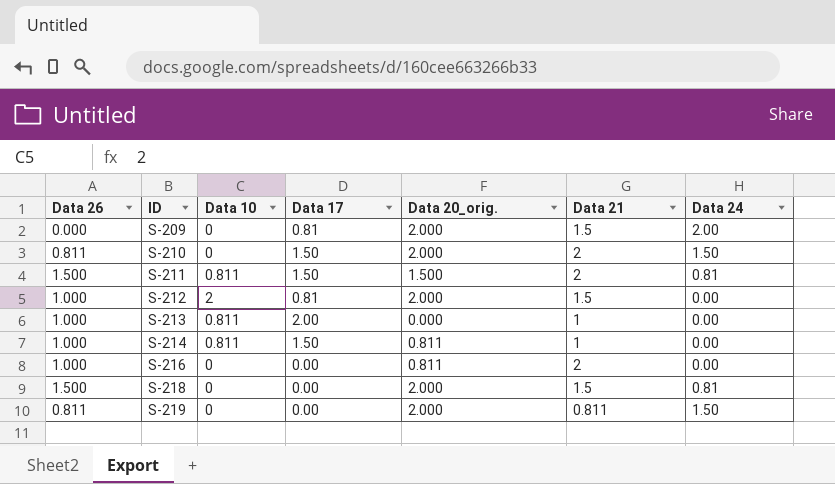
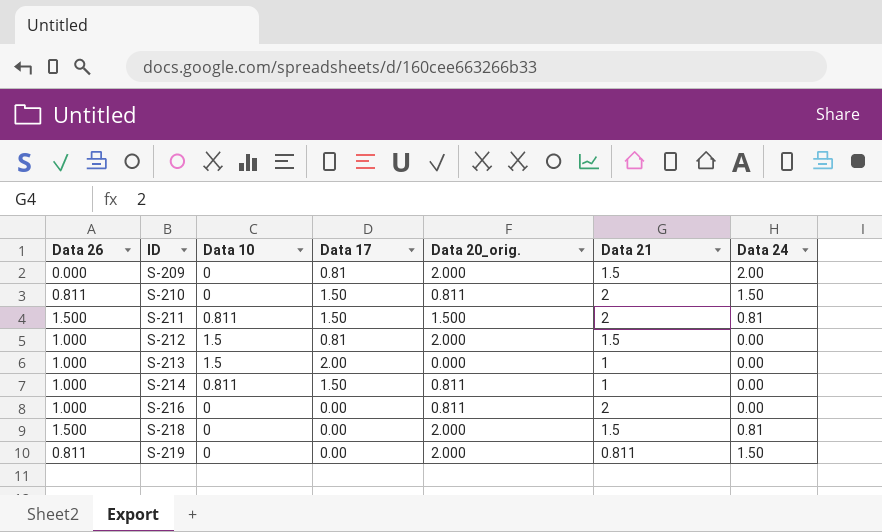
S-210 | Data 20_orig.: 2.000 -> 0.811
S-212 | Data 10: 2 -> 1.5
S-213 | Data 10: 0.811 -> 1.5

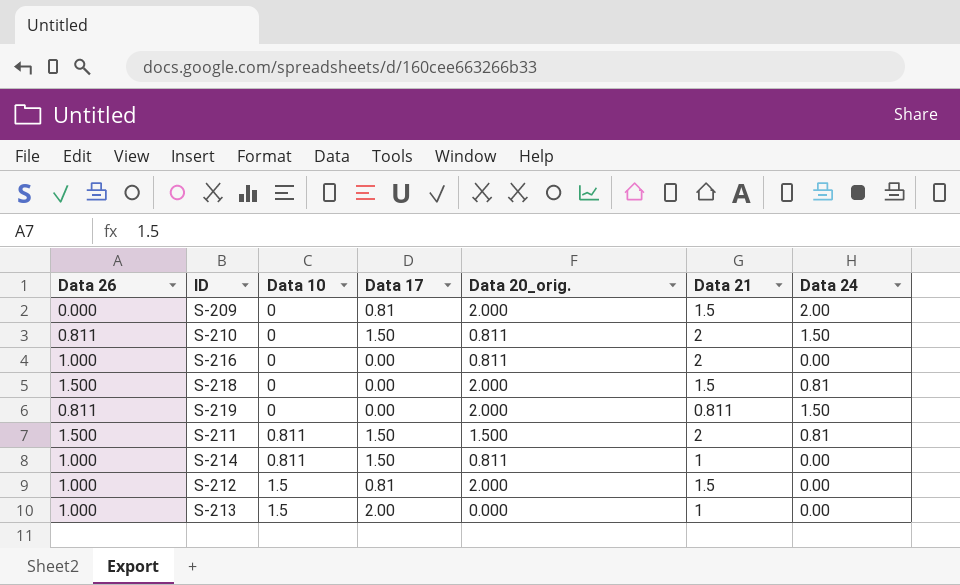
row order: ID ascending -> Data 10 ascending

